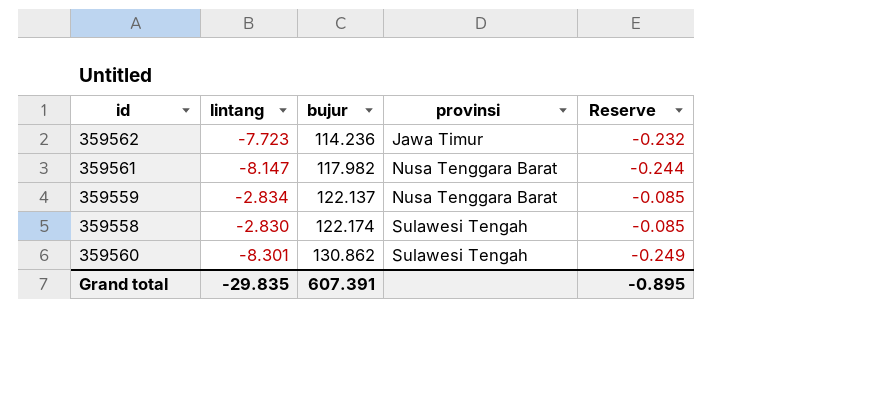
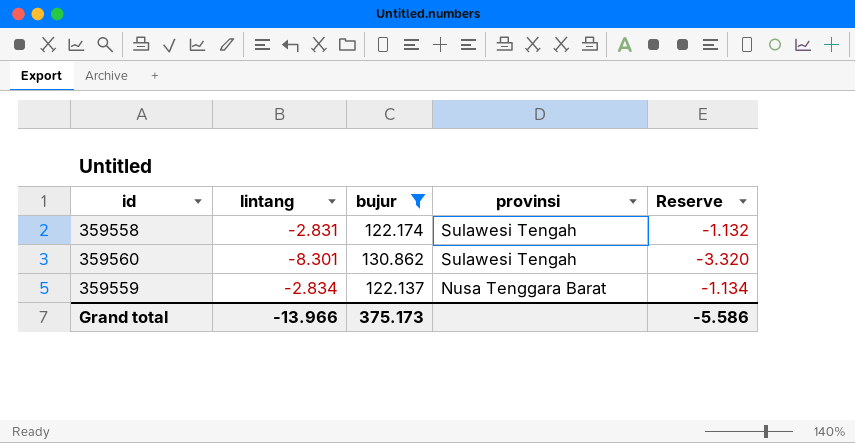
filter: none -> bujur >= 122.137
row order: bujur ascending -> provinsi descending
column Reserve | formula: [lintang] * 0.03 -> [lintang] * 0.4
359558 | lintang: -2.830 -> -2.831
Grand total | lintang: -29.835 -> -13.966
Grand total | bujur: 607.391 -> 375.173
Grand total | Reserve: -0.895 -> -5.586

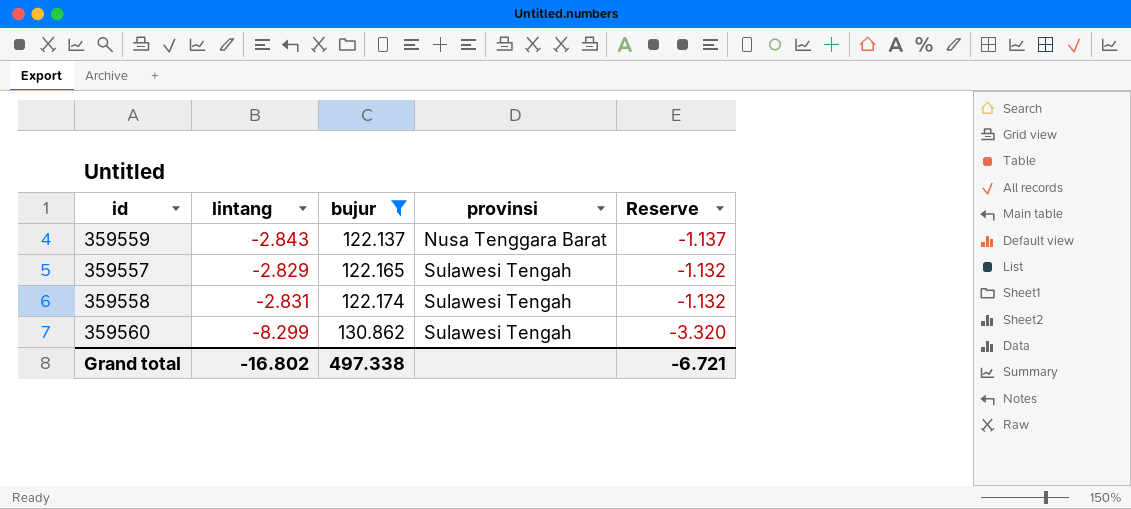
row order: provinsi descending -> bujur ascending
359559 | lintang: -2.834 -> -2.843
359559 | Reserve: -1.134 -> -1.137
row 359557: none -> -2.829 | 122.165 | Sulawesi Tengah | -1.132
359560 | lintang: -8.301 -> -8.299
Grand total | lintang: -13.966 -> -16.802
Grand total | bujur: 375.173 -> 497.338
Grand total | Reserve: -5.586 -> -6.721

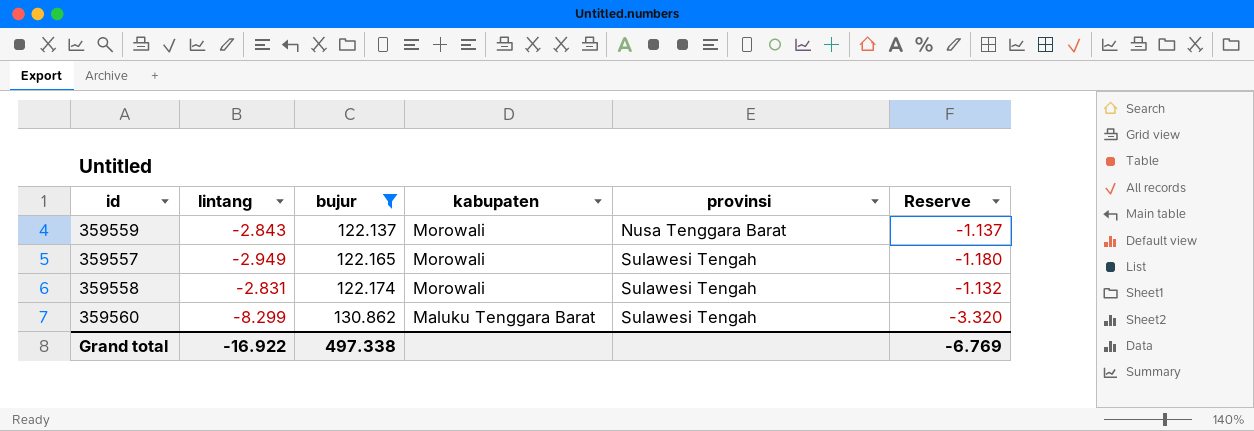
column kabupaten | position: none -> 4
359557 | lintang: -2.829 -> -2.949
359557 | Reserve: -1.132 -> -1.180
Grand total | lintang: -16.802 -> -16.922
Grand total | Reserve: -6.721 -> -6.769

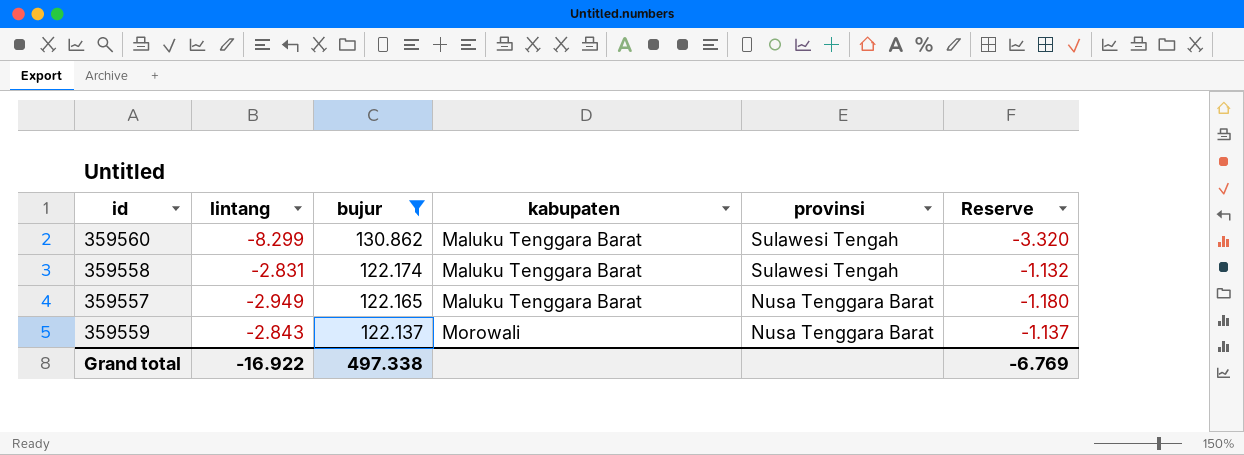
row order: bujur ascending -> bujur descending
359558 | kabupaten: Morowali -> Maluku Tenggara Barat
359557 | kabupaten: Morowali -> Maluku Tenggara Barat
359557 | provinsi: Sulawesi Tengah -> Nusa Tenggara Barat

